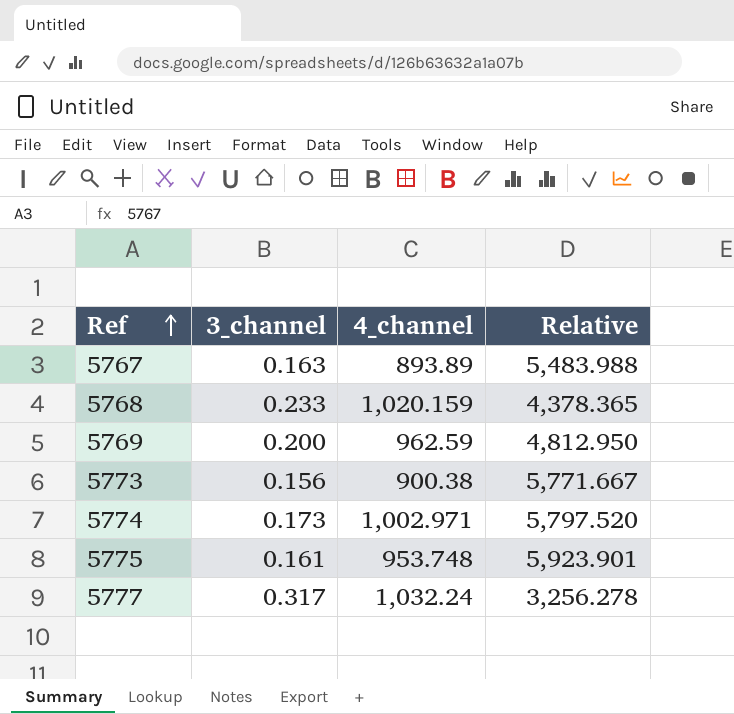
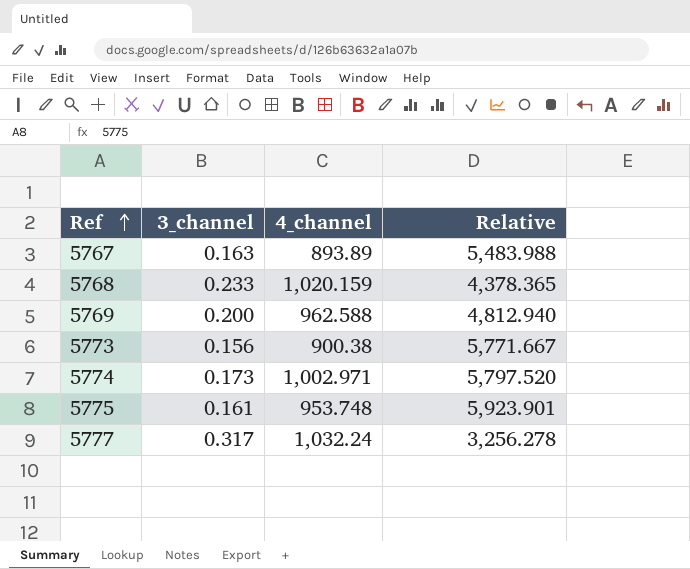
5769 | 4_channel: 962.59 -> 962.588
5769 | Relative: 4,812.950 -> 4,812.940

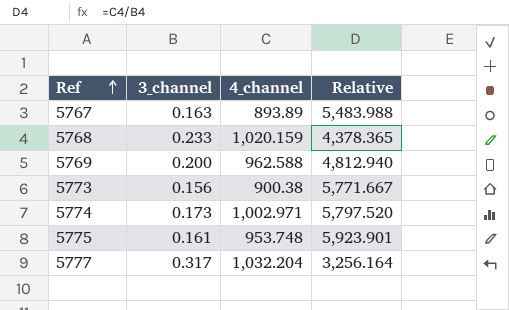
5777 | 4_channel: 1,032.24 -> 1,032.204
5777 | Relative: 3,256.278 -> 3,256.164

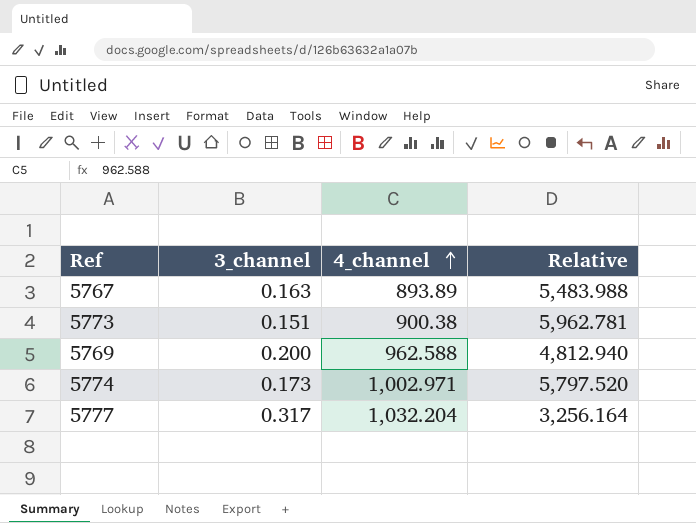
row order: Ref ascending -> 4_channel ascending
row 5768: 0.233 | 1,020.159 | 4,378.365 -> none
row 5775: 0.161 | 953.748 | 5,923.901 -> none
5773 | 3_channel: 0.156 -> 0.151
5773 | Relative: 5,771.667 -> 5,962.781

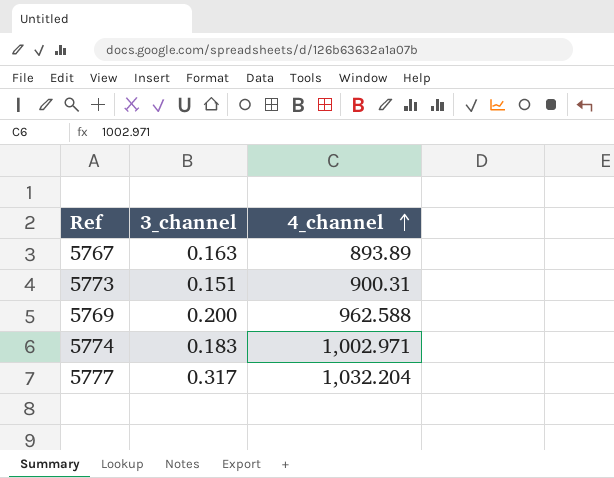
column Relative | formula: [4_channel] / [3_channel] -> none
5773 | 4_channel: 900.38 -> 900.31
5774 | 3_channel: 0.173 -> 0.183

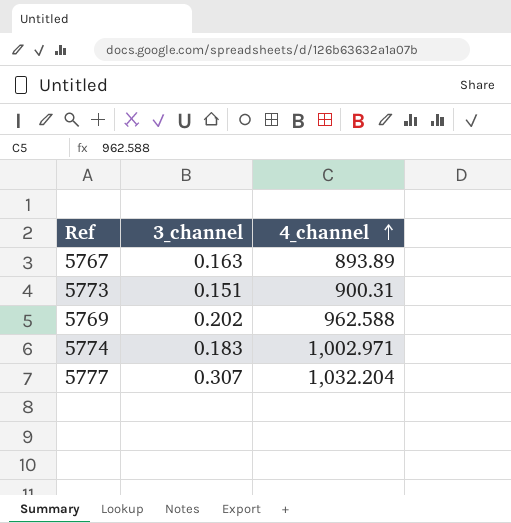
5769 | 3_channel: 0.200 -> 0.202
5777 | 3_channel: 0.317 -> 0.307

